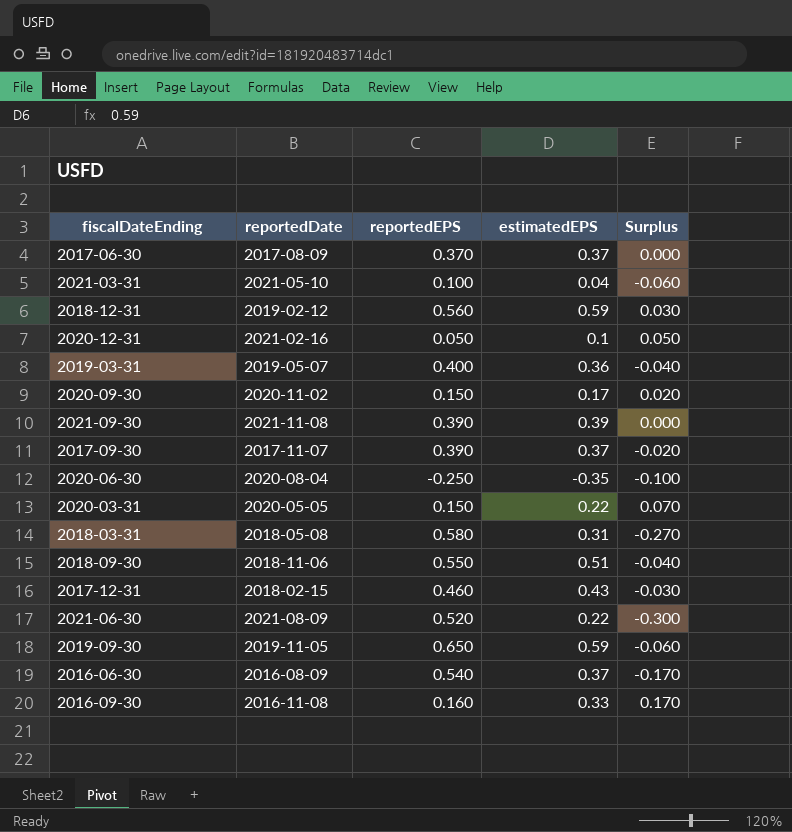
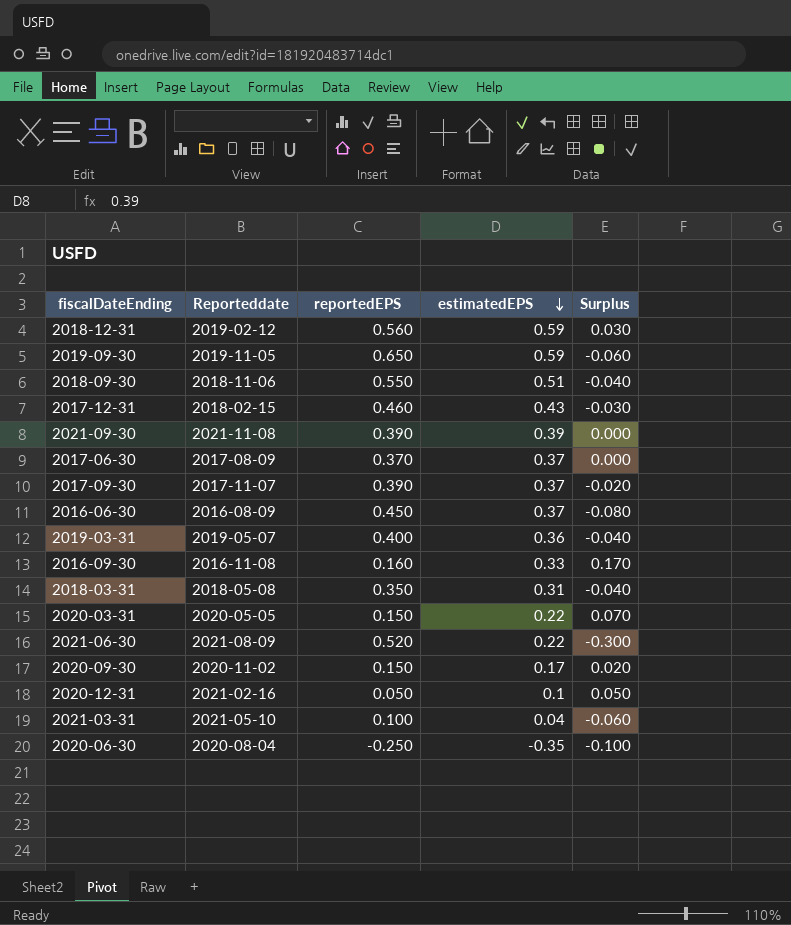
row order: none -> estimatedEPS descending
column name: reportedDate -> Reporteddate
2016-06-30 | reportedEPS: 0.540 -> 0.450
2016-06-30 | Surplus: -0.170 -> -0.080
2018-03-31 | reportedEPS: 0.580 -> 0.350
2018-03-31 | Surplus: -0.270 -> -0.040

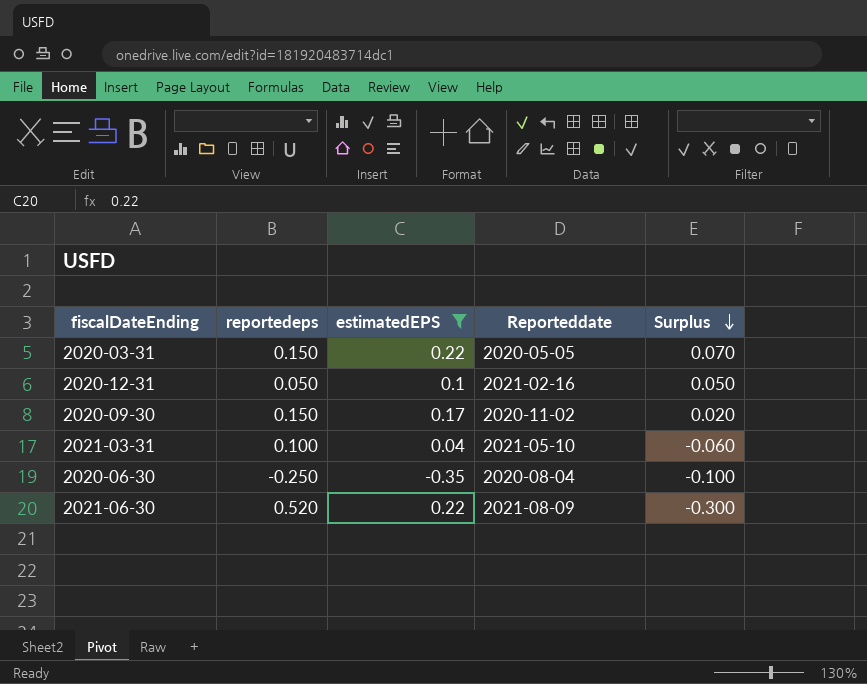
filter: none -> estimatedEPS <= 0.22
row order: estimatedEPS descending -> Surplus descending
column name: reportedEPS -> reportedeps
column Reporteddate | position: 2 -> 4

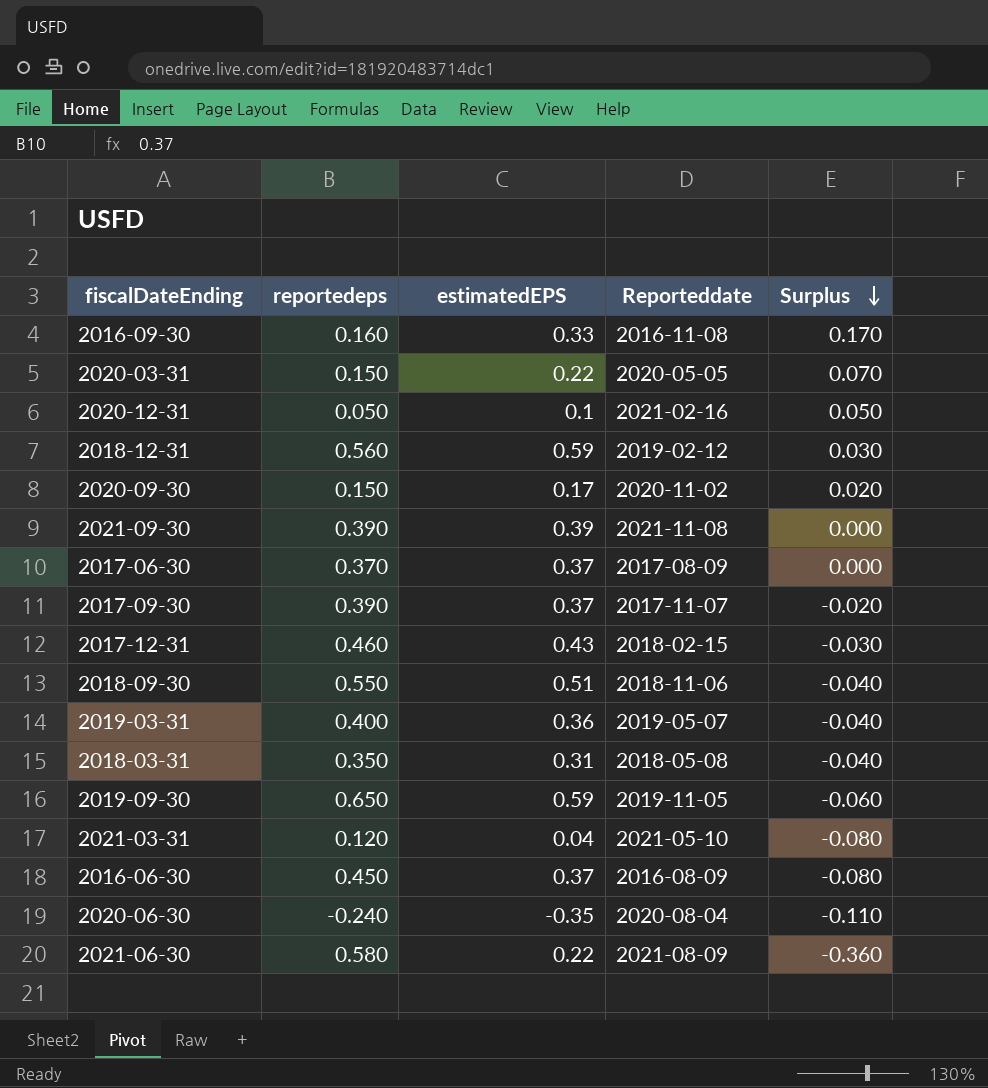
filter: estimatedEPS <= 0.22 -> none
2021-03-31 | reportedeps: 0.100 -> 0.120
2021-03-31 | Surplus: -0.060 -> -0.080
2020-06-30 | reportedeps: -0.250 -> -0.240
2020-06-30 | Surplus: -0.100 -> -0.110
2021-06-30 | reportedeps: 0.520 -> 0.580
2021-06-30 | Surplus: -0.300 -> -0.360

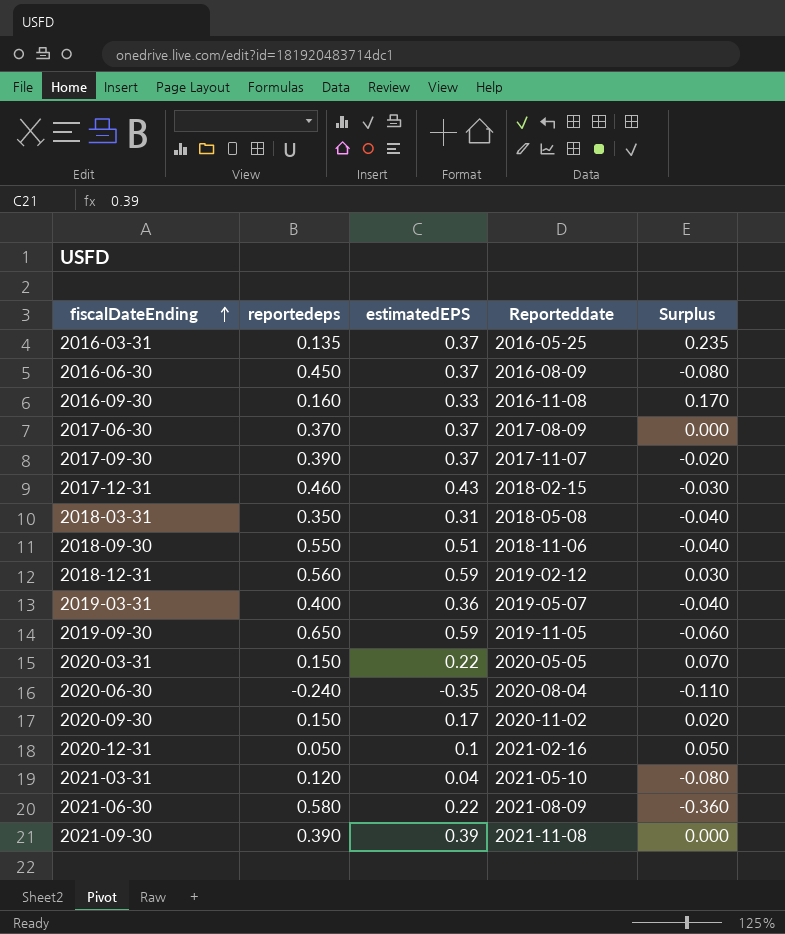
row order: Surplus descending -> fiscalDateEnding ascending
row 2016-03-31: none -> 0.135 | 0.37 | 2016-05-25 | 0.235

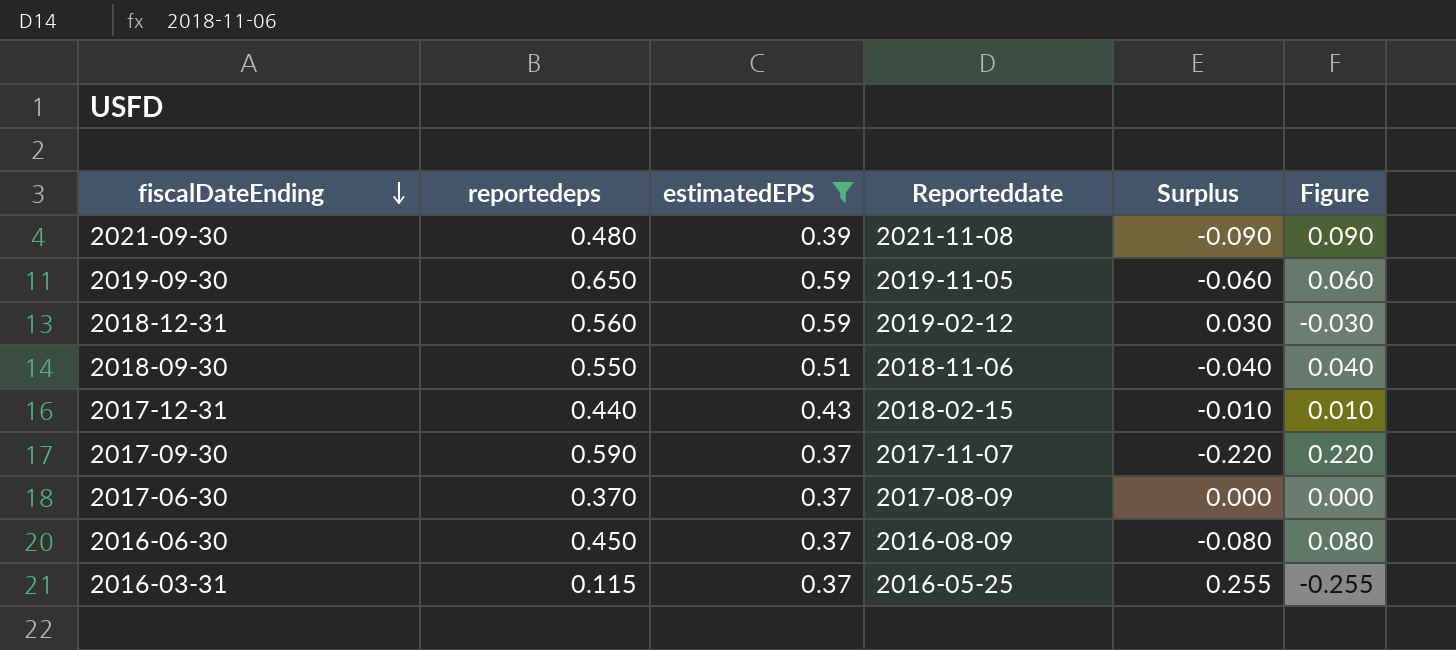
filter: none -> estimatedEPS >= 0.37
row order: fiscalDateEnding ascending -> fiscalDateEnding descending
column Figure | formula: none -> [reportedeps] - [estimatedEPS]
2021-09-30 | reportedeps: 0.390 -> 0.480
2021-09-30 | Surplus: 0.000 -> -0.090
2017-12-31 | reportedeps: 0.460 -> 0.440
2017-12-31 | Surplus: -0.030 -> -0.010
2017-09-30 | reportedeps: 0.390 -> 0.590
2017-09-30 | Surplus: -0.020 -> -0.220
2016-03-31 | reportedeps: 0.135 -> 0.115
2016-03-31 | Surplus: 0.235 -> 0.255

